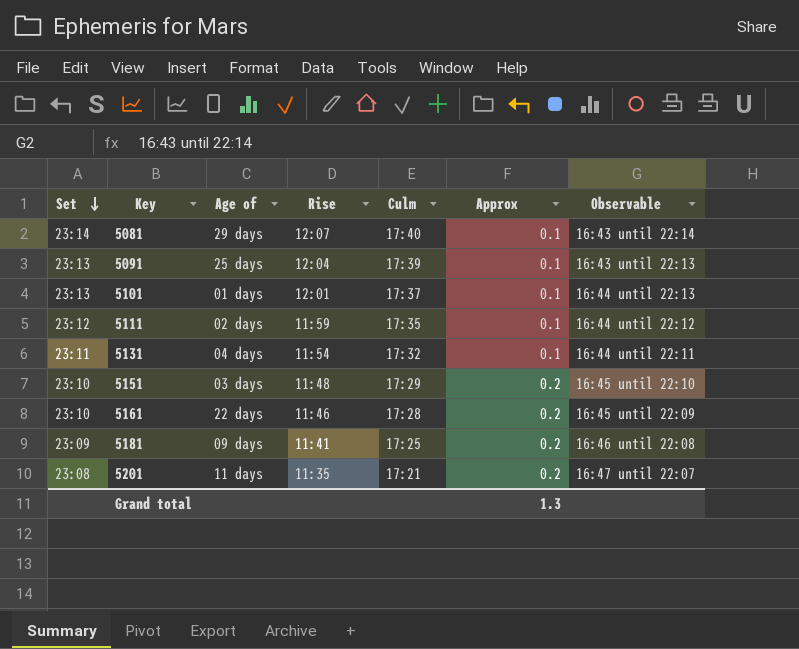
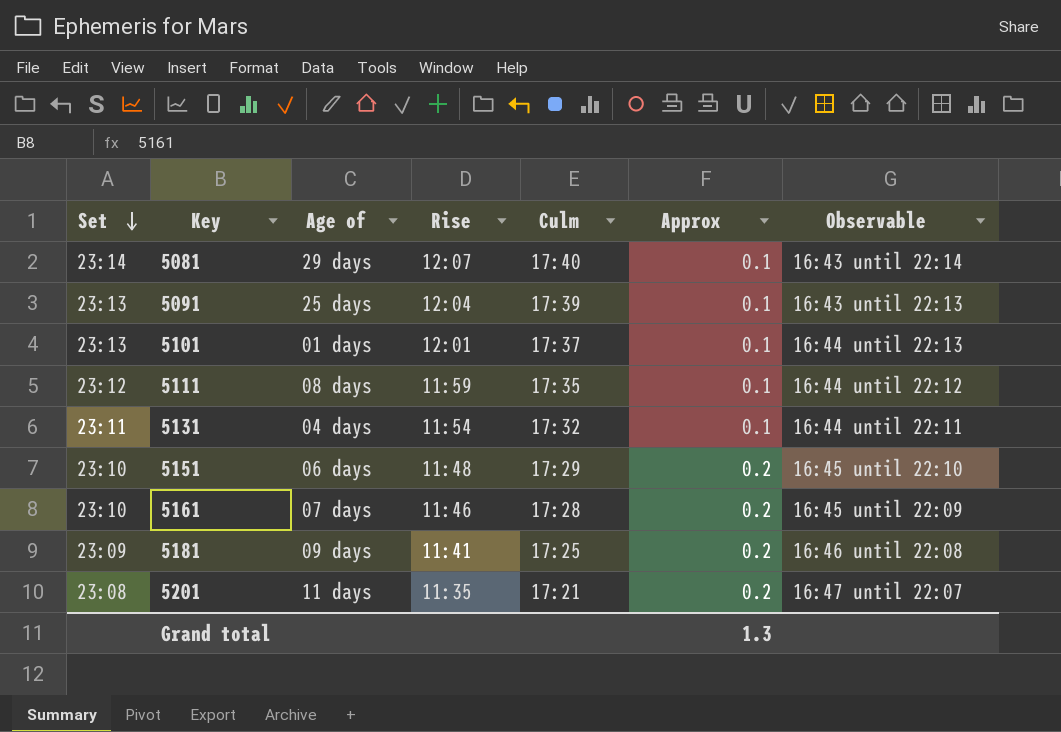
5111 | Age of: 02 days -> 08 days
5151 | Age of: 03 days -> 06 days
5161 | Age of: 22 days -> 07 days

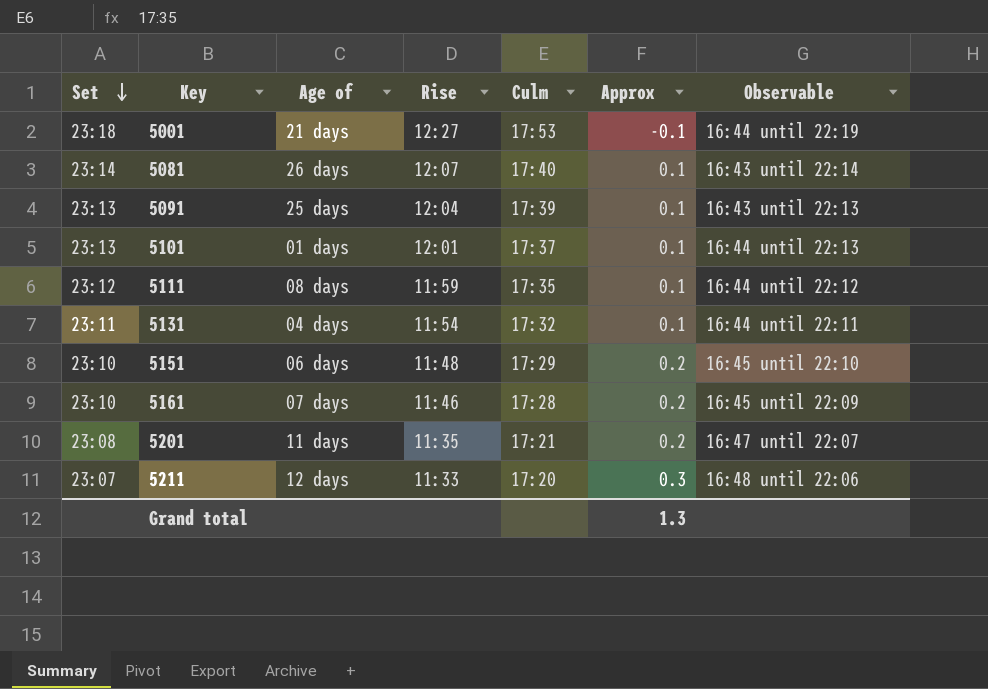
row 5181: 23:09 | 09 days | 11:41 | 17:25 | 0.2 | 16:46 until 22:08 -> none
row 5001: none -> 23:18 | 21 days | 12:27 | 17:53 | -0.1 | 16:44 until 22:19
5081 | Age of: 29 days -> 26 days
row 5211: none -> 23:07 | 12 days | 11:33 | 17:20 | 0.3 | 16:48 until 22:06

